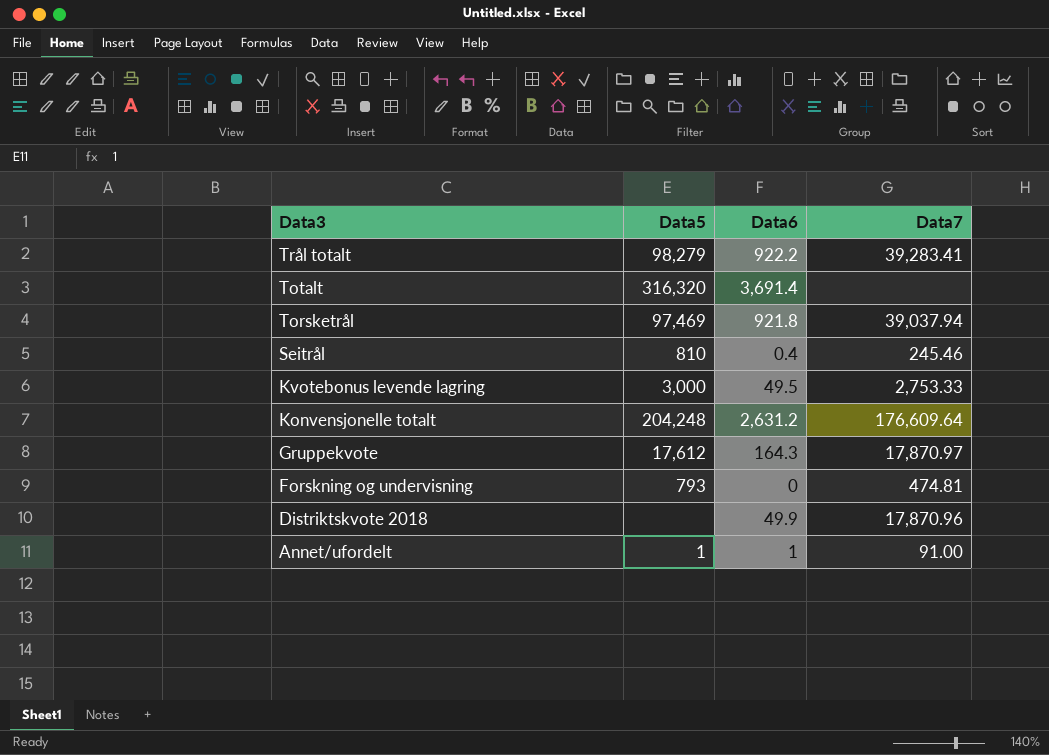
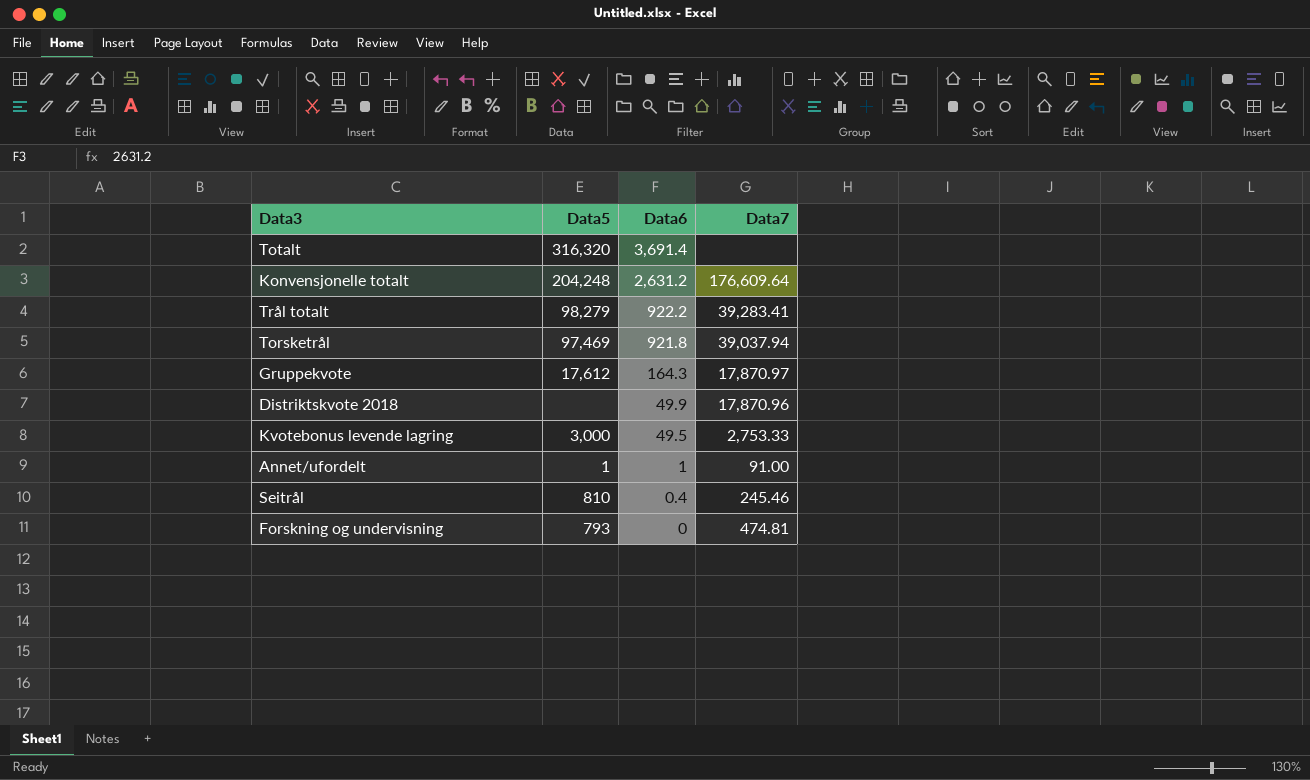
row order: Data3 descending -> Data6 descending

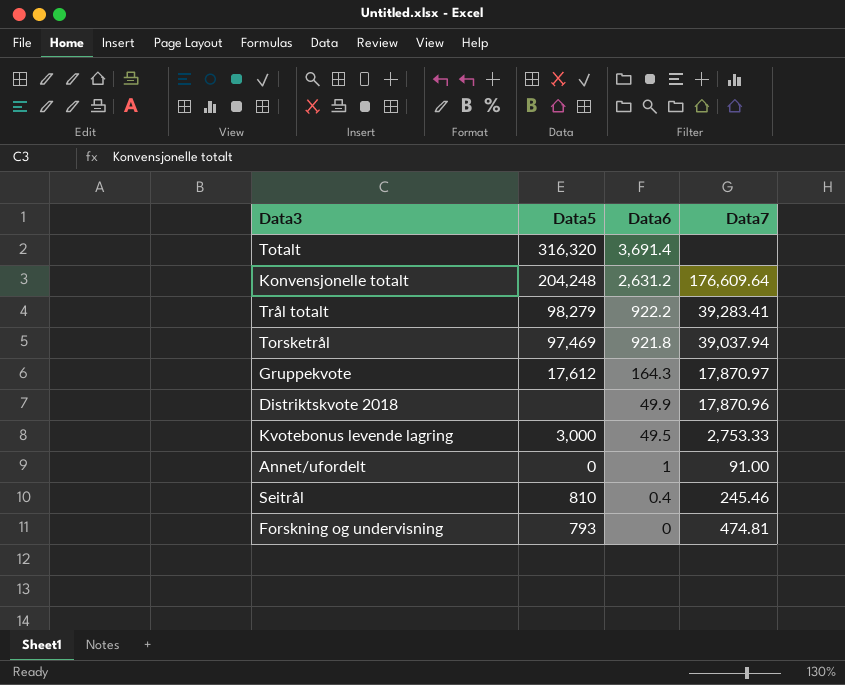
Annet/ufordelt | Data5: 1 -> 0

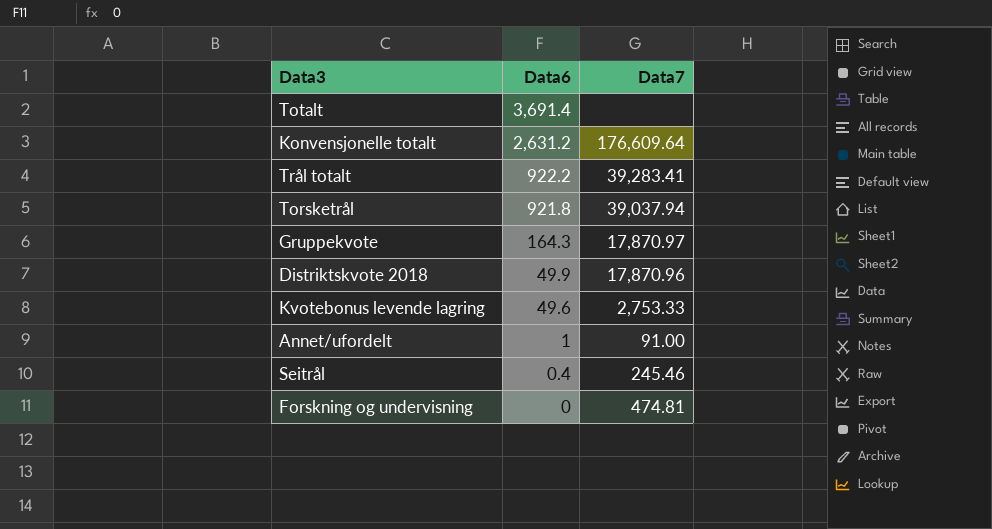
column Data5 | position: 2 -> none
Kvotebonus levende lagring | Data6: 49.5 -> 49.6

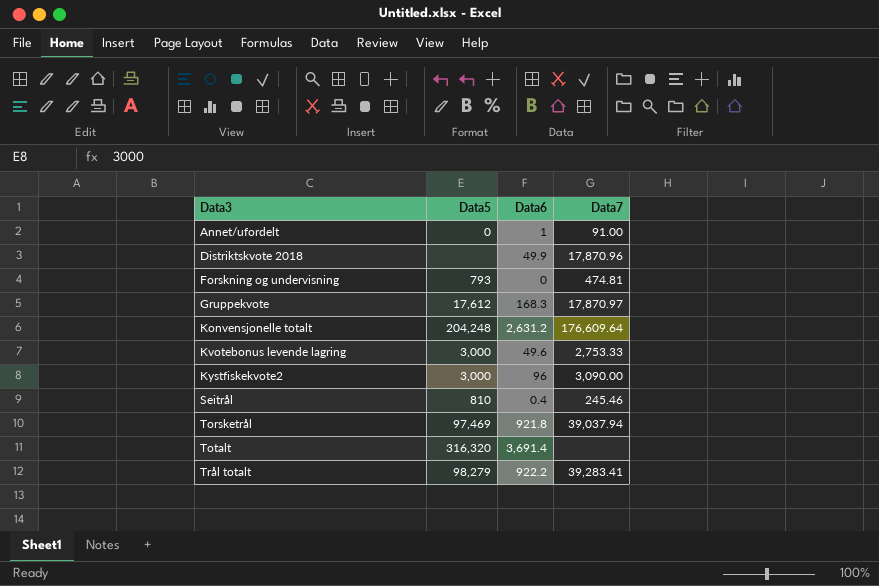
row order: Data6 descending -> Data3 ascending
column Data5 | position: none -> 2
Gruppekvote | Data6: 164.3 -> 168.3
row Kystfiskekvote2: none -> 3,000 | 96 | 3,090.00

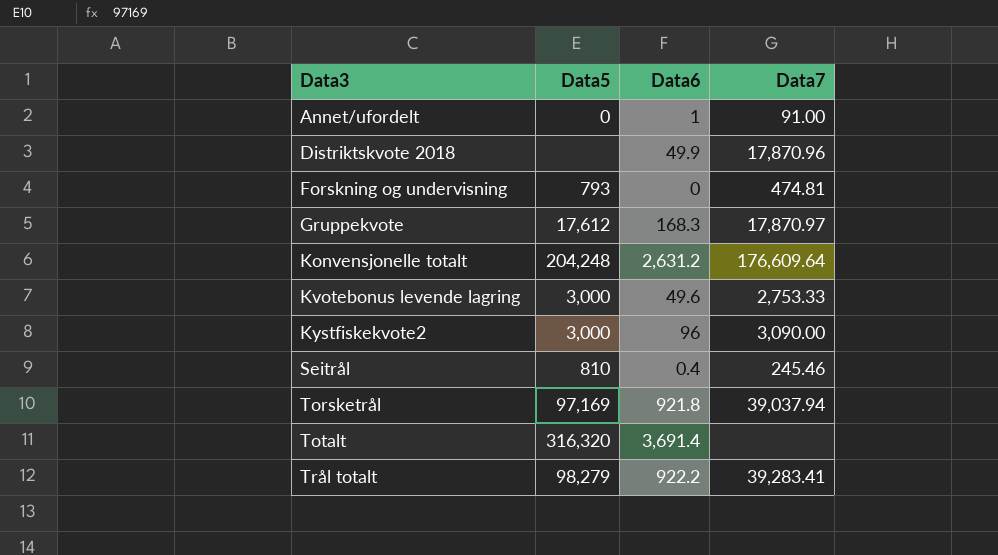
Torsketrål | Data5: 97,469 -> 97,169

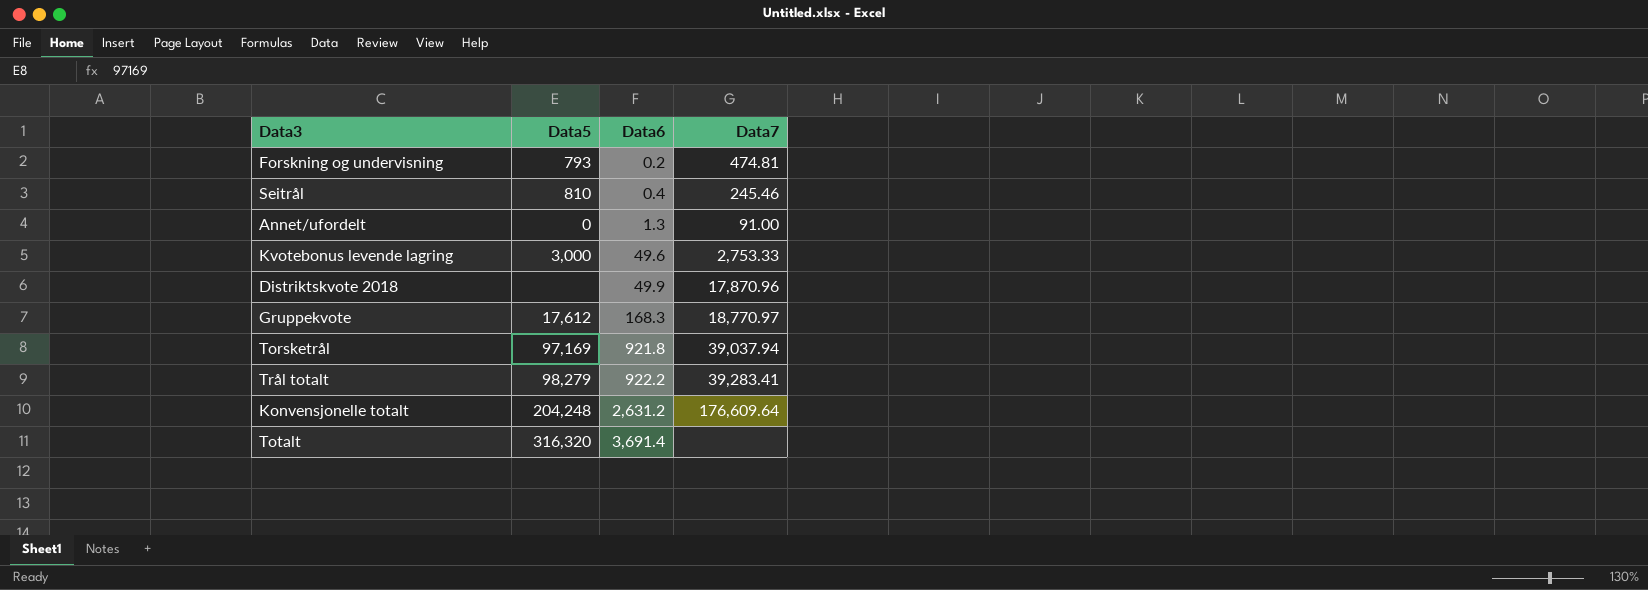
row order: Data3 ascending -> Data6 ascending
row Kystfiskekvote2: 3,000 | 96 | 3,090.00 -> none
Forskning og undervisning | Data6: 0 -> 0.2
Annet/ufordelt | Data6: 1 -> 1.3
Gruppekvote | Data7: 17,870.97 -> 18,770.97

